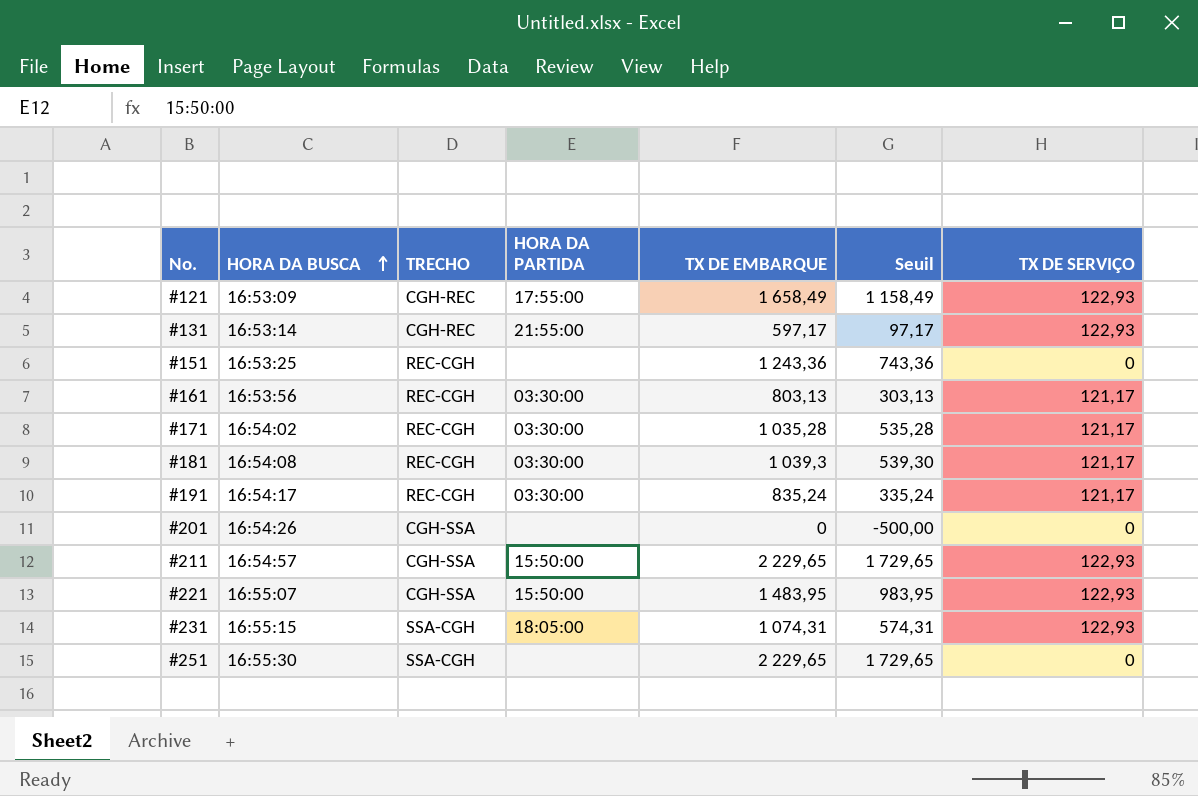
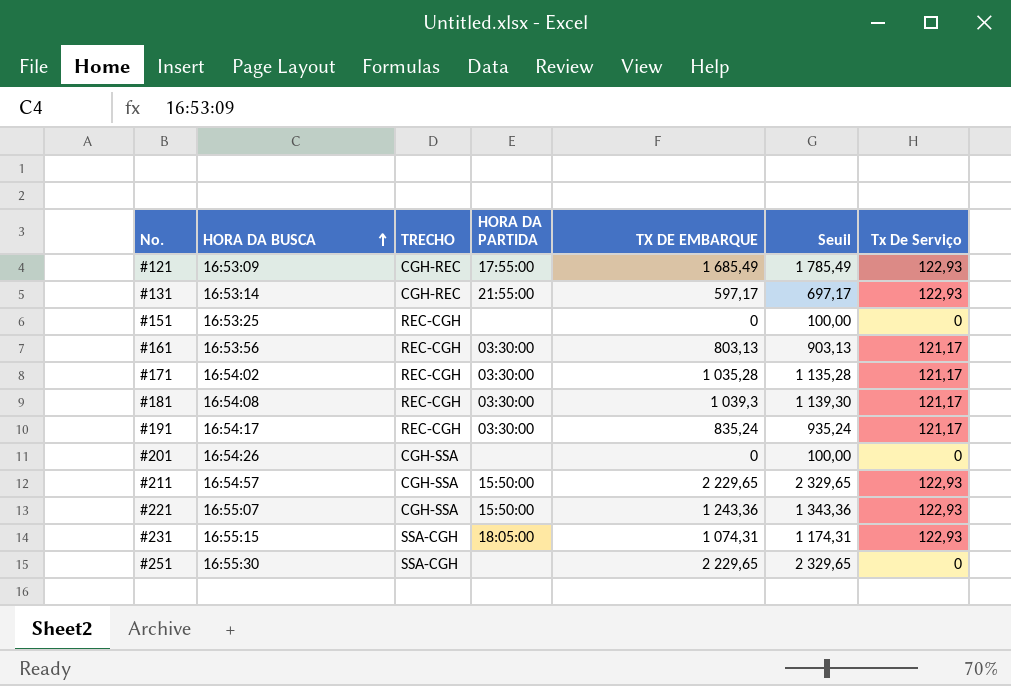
column Seuil | formula: [TX DE EMBARQUE] - 500 -> [TX DE EMBARQUE] + 100
column name: TX DE SERVIÇO -> Tx De Serviço
#121 | TX DE EMBARQUE: 1 658,49 -> 1 685,49
#151 | TX DE EMBARQUE: 1 243,36 -> 0
#221 | TX DE EMBARQUE: 1 483,95 -> 1 243,36

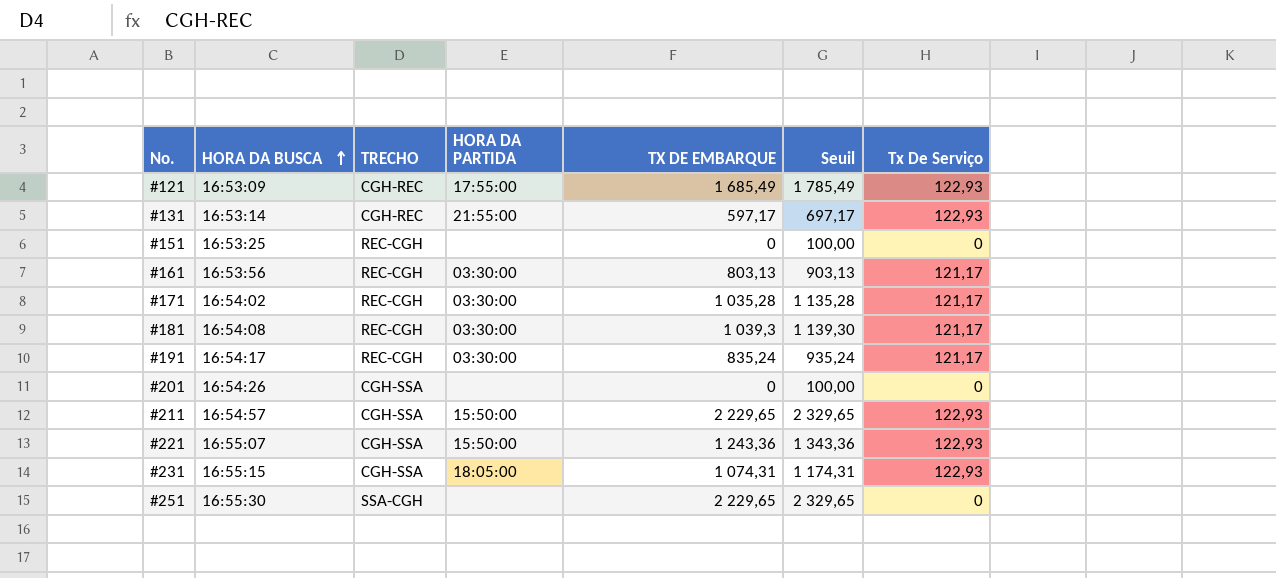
#231 | TRECHO: SSA-CGH -> CGH-SSA

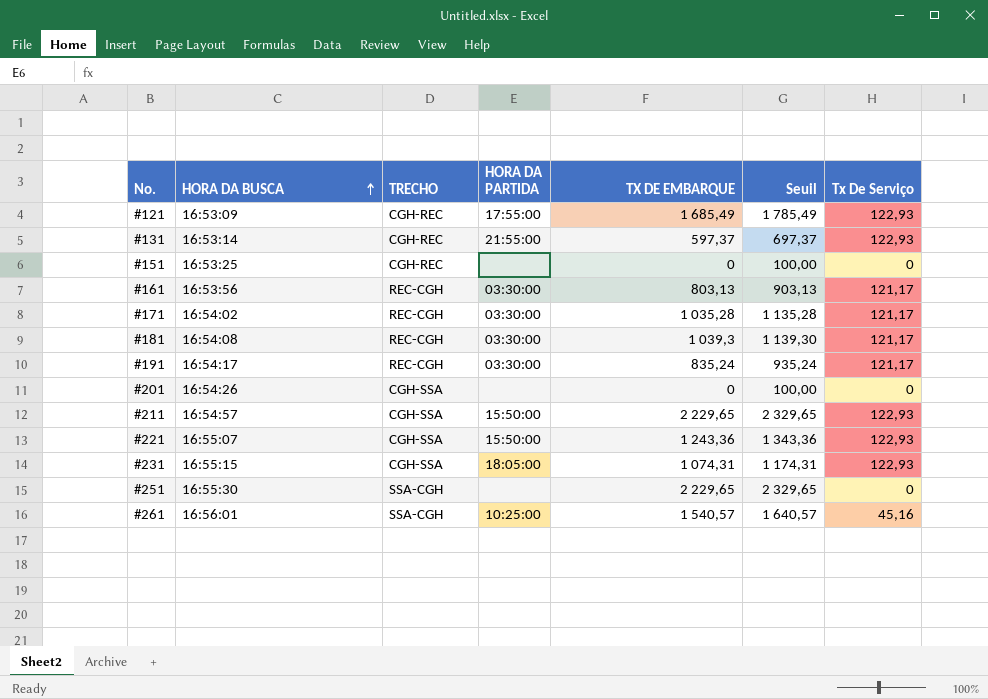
#131 | TX DE EMBARQUE: 597,17 -> 597,37
#131 | Seuil: 697,17 -> 697,37
#151 | TRECHO: REC-CGH -> CGH-REC
row #261: none -> 16:56:01 | SSA-CGH | 10:25:00 | 1 540,57 | 1 640,57 | 45,16

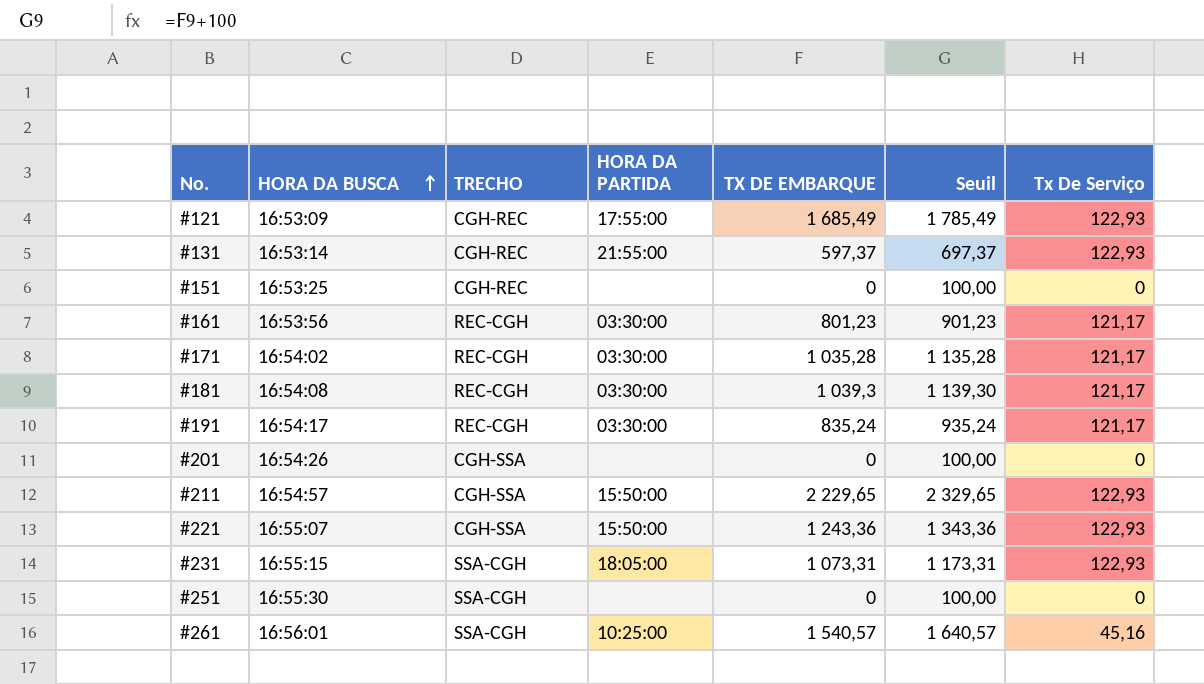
#161 | TX DE EMBARQUE: 803,13 -> 801,23
#161 | Seuil: 903,13 -> 901,23
#231 | TRECHO: CGH-SSA -> SSA-CGH
#231 | TX DE EMBARQUE: 1 074,31 -> 1 073,31
#231 | Seuil: 1 174,31 -> 1 173,31
#251 | TX DE EMBARQUE: 2 229,65 -> 0
#251 | Seuil: 2 329,65 -> 100,00

